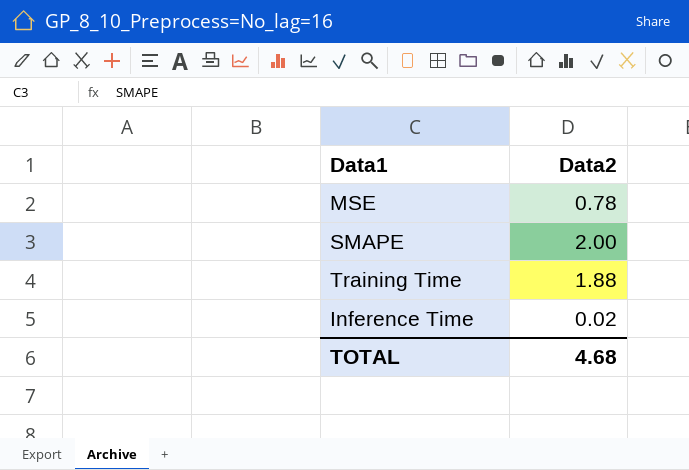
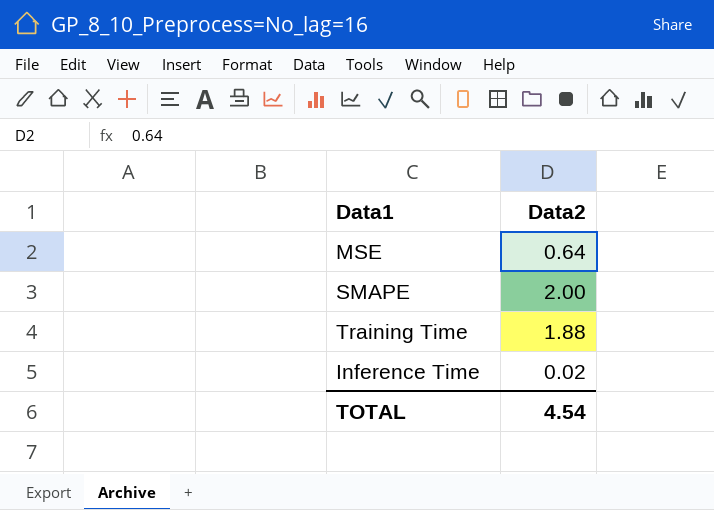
MSE | Data2: 0.78 -> 0.64
TOTAL | Data2: 4.68 -> 4.54

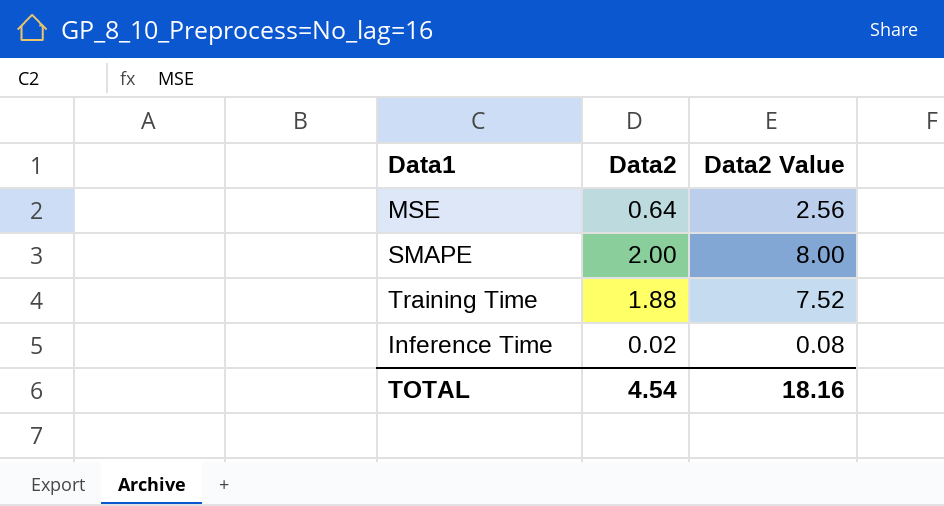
column Data2 Value | formula: none -> [Data2] * 4

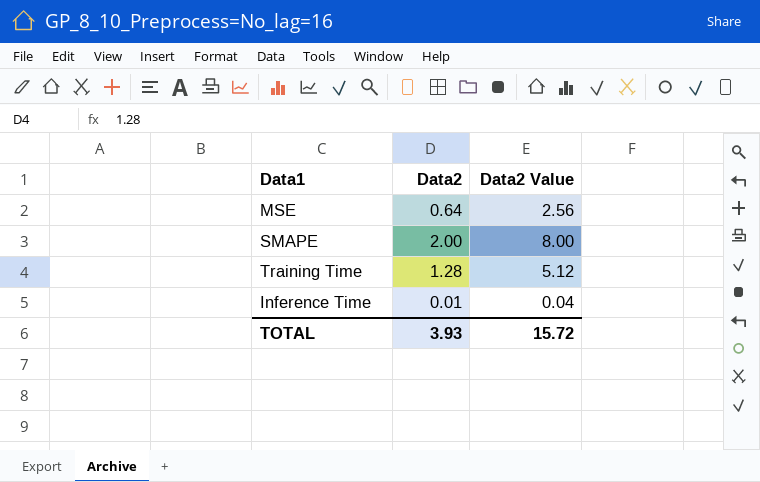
Training Time | Data2: 1.88 -> 1.28
Training Time | Data2 Value: 7.52 -> 5.12
Inference Time | Data2: 0.02 -> 0.01
Inference Time | Data2 Value: 0.08 -> 0.04
TOTAL | Data2: 4.54 -> 3.93
TOTAL | Data2 Value: 18.16 -> 15.72

